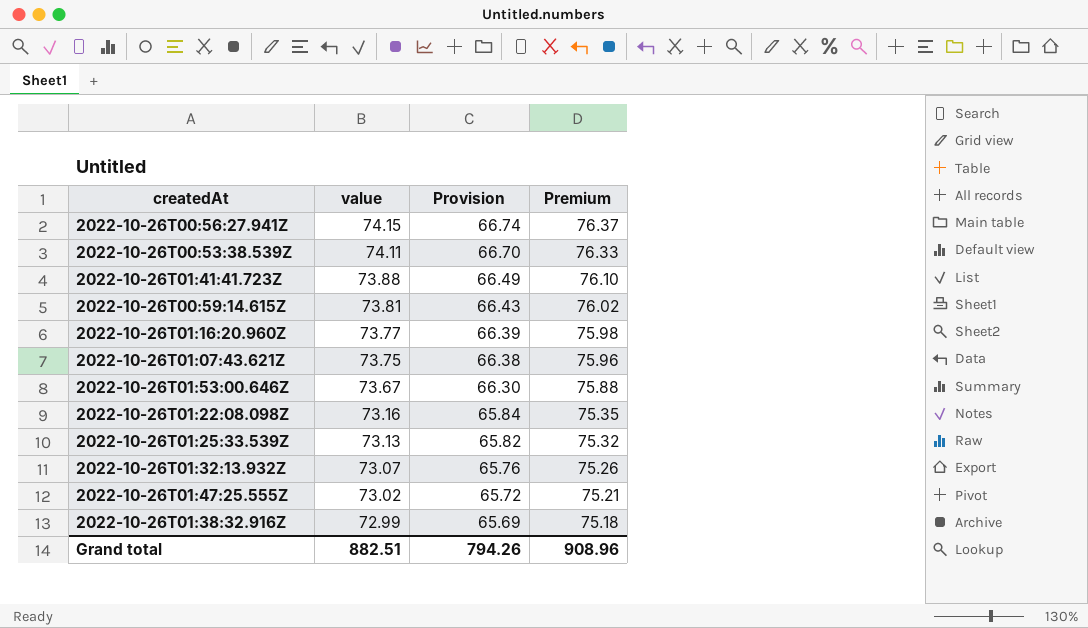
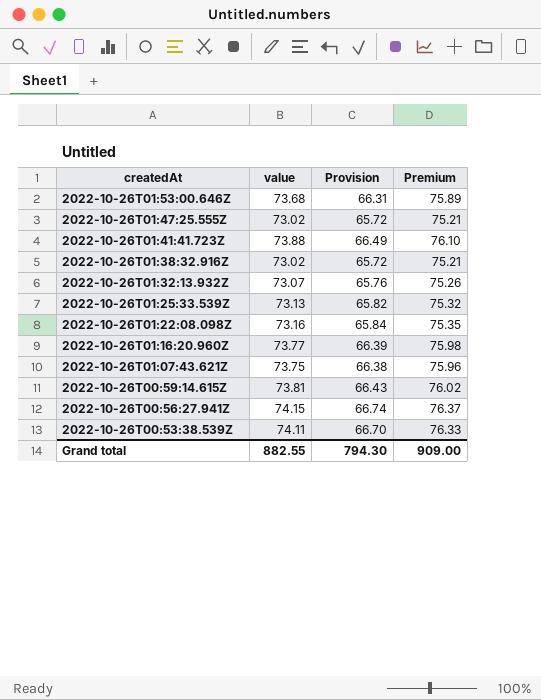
row order: value descending -> createdAt descending
2022-10-26T01:53:00.646Z | value: 73.67 -> 73.68
2022-10-26T01:53:00.646Z | Provision: 66.30 -> 66.31
2022-10-26T01:53:00.646Z | Premium: 75.88 -> 75.89
2022-10-26T01:38:32.916Z | value: 72.99 -> 73.02
2022-10-26T01:38:32.916Z | Provision: 65.69 -> 65.72
2022-10-26T01:38:32.916Z | Premium: 75.18 -> 75.21
Grand total | value: 882.51 -> 882.55
Grand total | Provision: 794.26 -> 794.30
Grand total | Premium: 908.96 -> 909.00

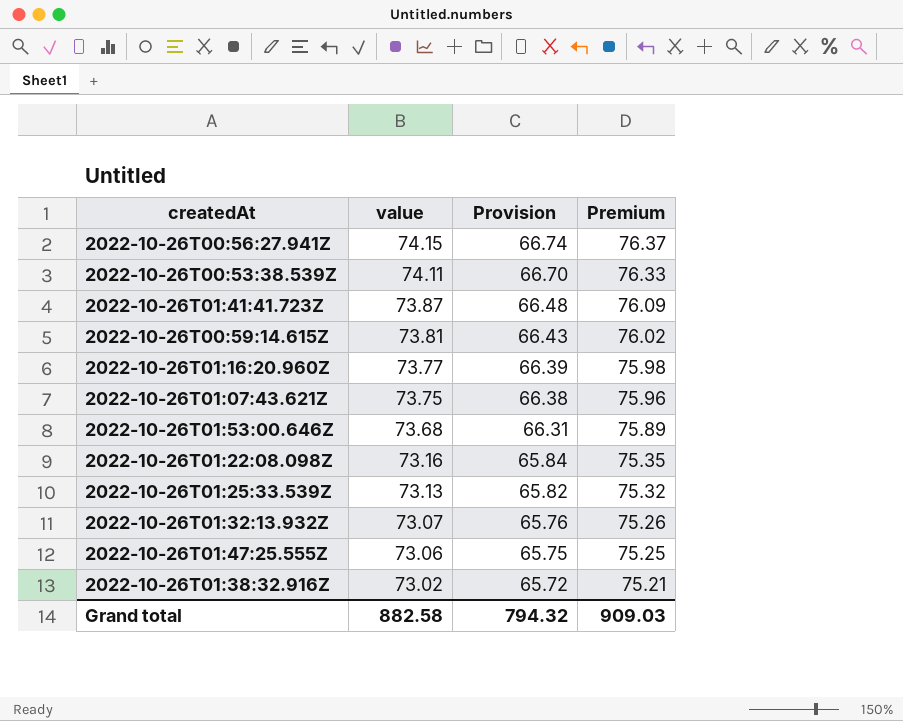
row order: createdAt descending -> value descending
2022-10-26T01:41:41.723Z | value: 73.88 -> 73.87
2022-10-26T01:41:41.723Z | Provision: 66.49 -> 66.48
2022-10-26T01:41:41.723Z | Premium: 76.10 -> 76.09
2022-10-26T01:47:25.555Z | value: 73.02 -> 73.06
2022-10-26T01:47:25.555Z | Provision: 65.72 -> 65.75
2022-10-26T01:47:25.555Z | Premium: 75.21 -> 75.25
Grand total | value: 882.55 -> 882.58
Grand total | Provision: 794.30 -> 794.32
Grand total | Premium: 909.00 -> 909.03

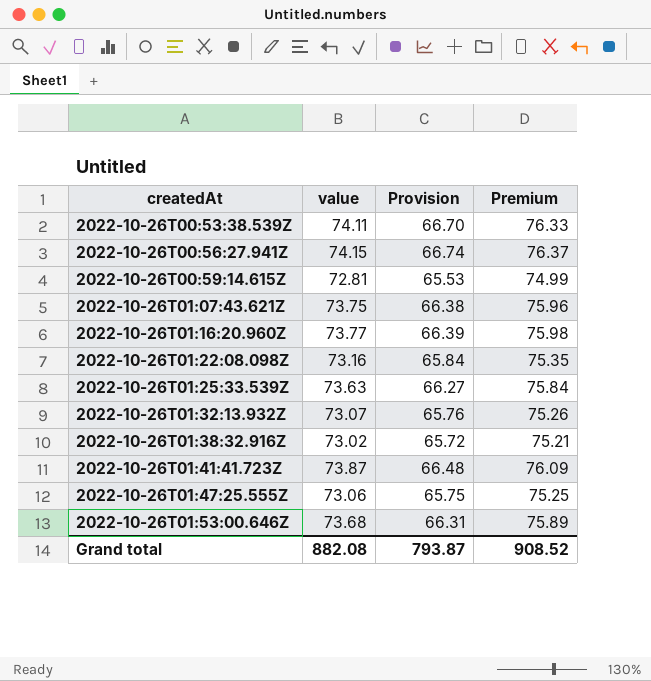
row order: value descending -> createdAt ascending
2022-10-26T00:59:14.615Z | value: 73.81 -> 72.81
2022-10-26T00:59:14.615Z | Provision: 66.43 -> 65.53
2022-10-26T00:59:14.615Z | Premium: 76.02 -> 74.99
2022-10-26T01:25:33.539Z | value: 73.13 -> 73.63
2022-10-26T01:25:33.539Z | Provision: 65.82 -> 66.27
2022-10-26T01:25:33.539Z | Premium: 75.32 -> 75.84
Grand total | value: 882.58 -> 882.08
Grand total | Provision: 794.32 -> 793.87
Grand total | Premium: 909.03 -> 908.52

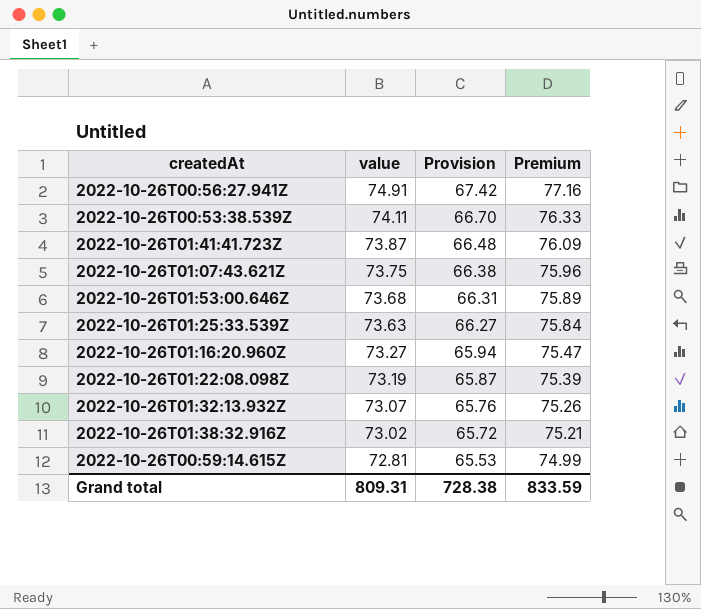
row order: createdAt ascending -> value descending
row 2022-10-26T01:47:25.555Z: 73.06 | 65.75 | 75.25 -> none
2022-10-26T00:56:27.941Z | value: 74.15 -> 74.91
2022-10-26T00:56:27.941Z | Provision: 66.74 -> 67.42
2022-10-26T00:56:27.941Z | Premium: 76.37 -> 77.16
2022-10-26T01:16:20.960Z | value: 73.77 -> 73.27
2022-10-26T01:16:20.960Z | Provision: 66.39 -> 65.94
2022-10-26T01:16:20.960Z | Premium: 75.98 -> 75.47
2022-10-26T01:22:08.098Z | value: 73.16 -> 73.19
2022-10-26T01:22:08.098Z | Provision: 65.84 -> 65.87
2022-10-26T01:22:08.098Z | Premium: 75.35 -> 75.39
Grand total | value: 882.08 -> 809.31
Grand total | Provision: 793.87 -> 728.38
Grand total | Premium: 908.52 -> 833.59

